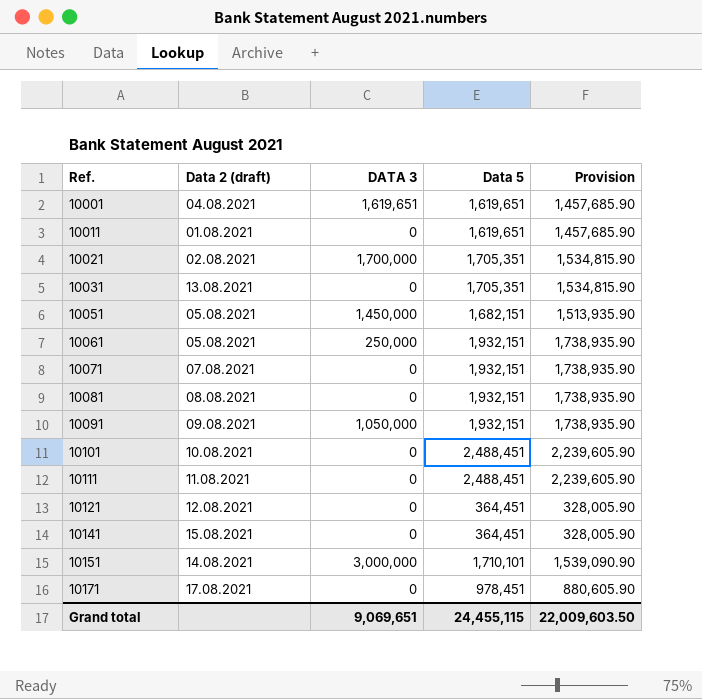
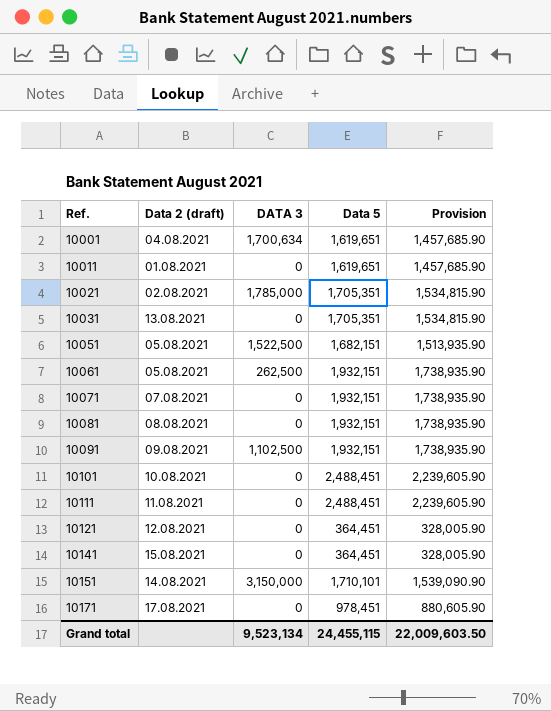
10001 | DATA 3: 1,619,651 -> 1,700,634
10021 | DATA 3: 1,700,000 -> 1,785,000
10051 | DATA 3: 1,450,000 -> 1,522,500
10061 | DATA 3: 250,000 -> 262,500
10091 | DATA 3: 1,050,000 -> 1,102,500
10151 | DATA 3: 3,000,000 -> 3,150,000
Grand total | DATA 3: 9,069,651 -> 9,523,134

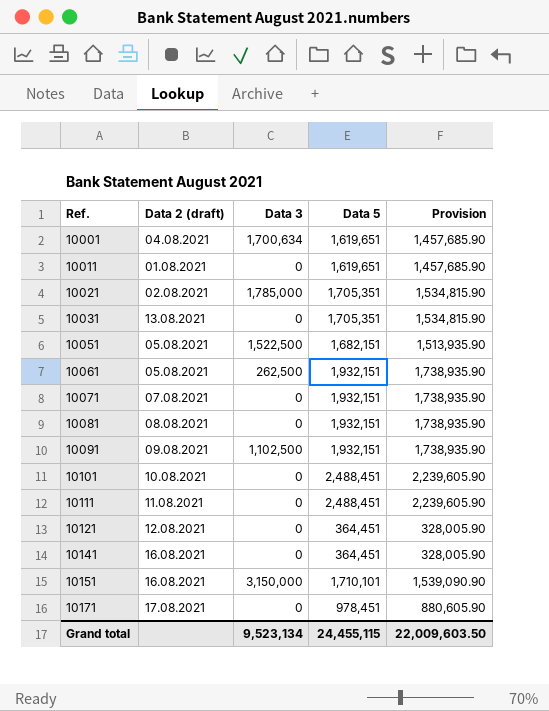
column name: DATA 3 -> Data 3
10141 | Data 2 (draft): 15.08.2021 -> 16.08.2021
10151 | Data 2 (draft): 14.08.2021 -> 16.08.2021

